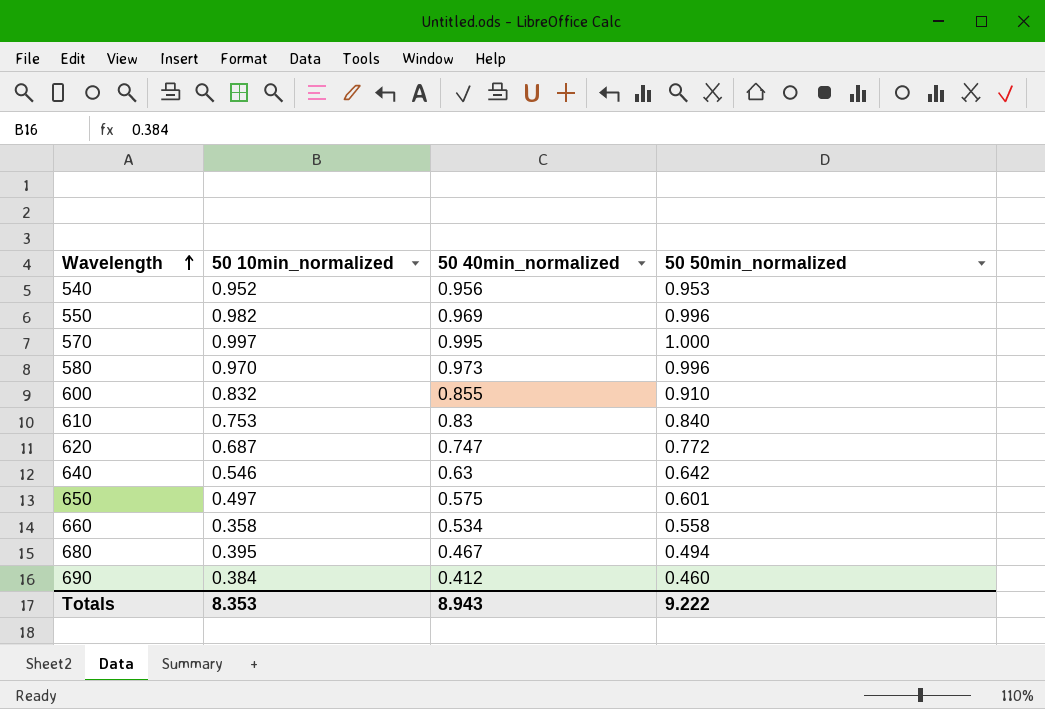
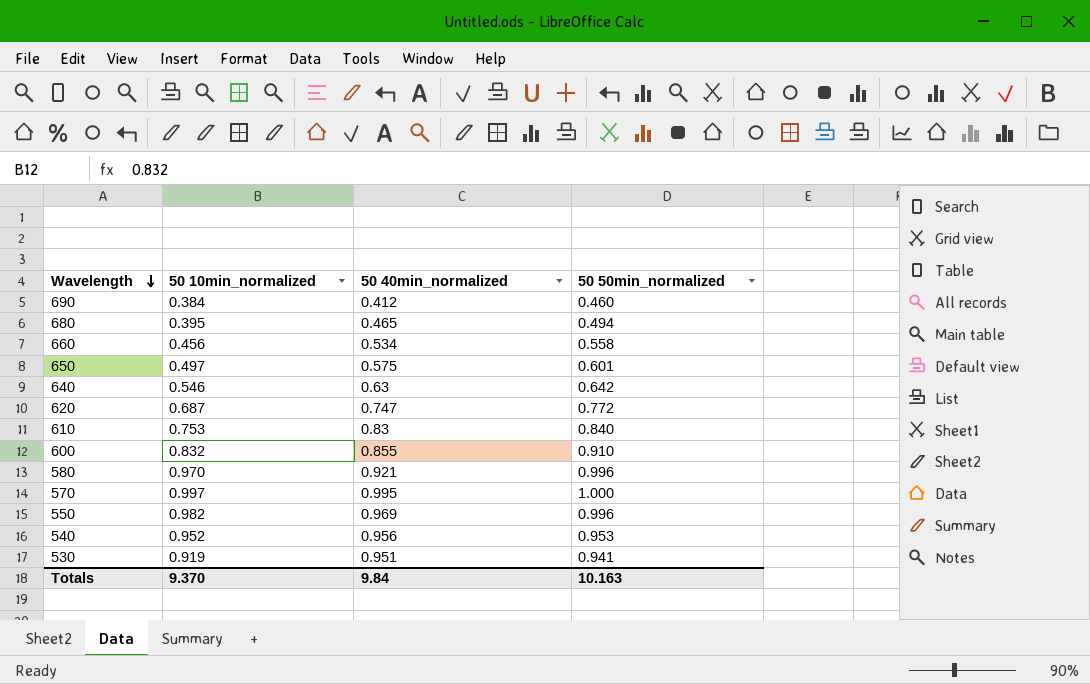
row order: Wavelength ascending -> Wavelength descending
680 | 50 40min_normalized: 0.467 -> 0.465
660 | 50 10min_normalized: 0.358 -> 0.456
580 | 50 40min_normalized: 0.973 -> 0.921
row 530: none -> 0.919 | 0.951 | 0.941
Totals | 50 10min_normalized: 8.353 -> 9.370
Totals | 50 40min_normalized: 8.943 -> 9.84
Totals | 50 50min_normalized: 9.222 -> 10.163

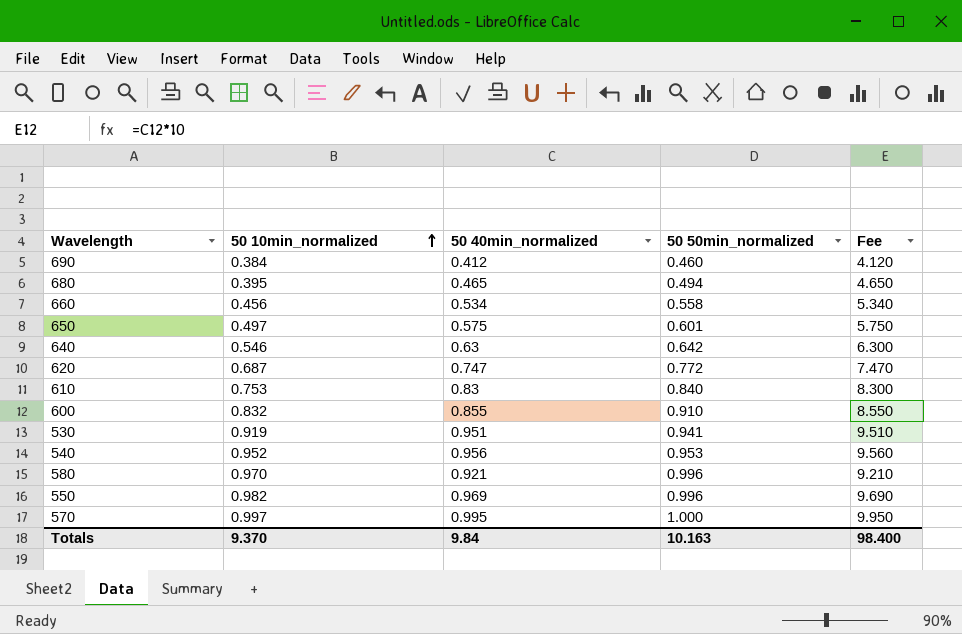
row order: Wavelength descending -> 50 10min_normalized ascending
column Fee | formula: none -> [50 40min_normalized] * 10

